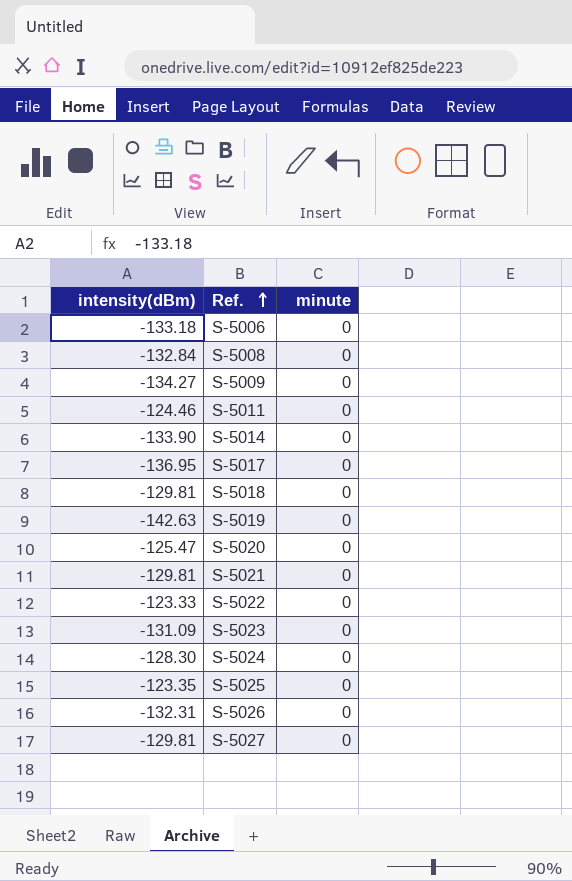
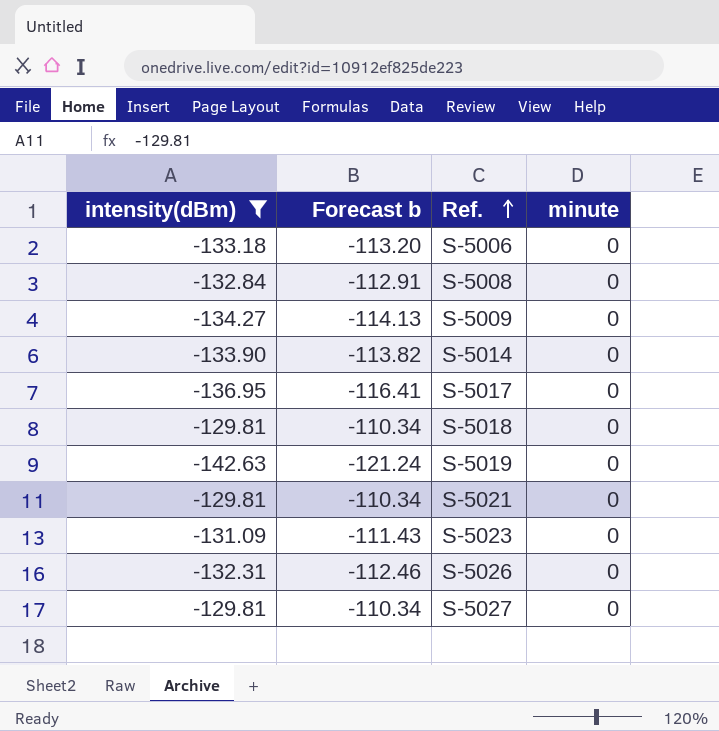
filter: none -> intensity(dBm) <= -129.81
column Forecast b | formula: none -> [intensity(dBm)] * 0.85

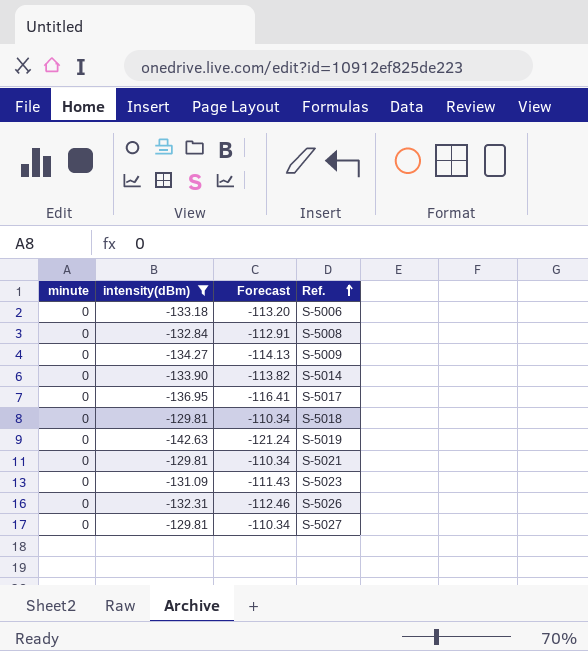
column minute | position: 4 -> 1
column name: Forecast b -> Forecast

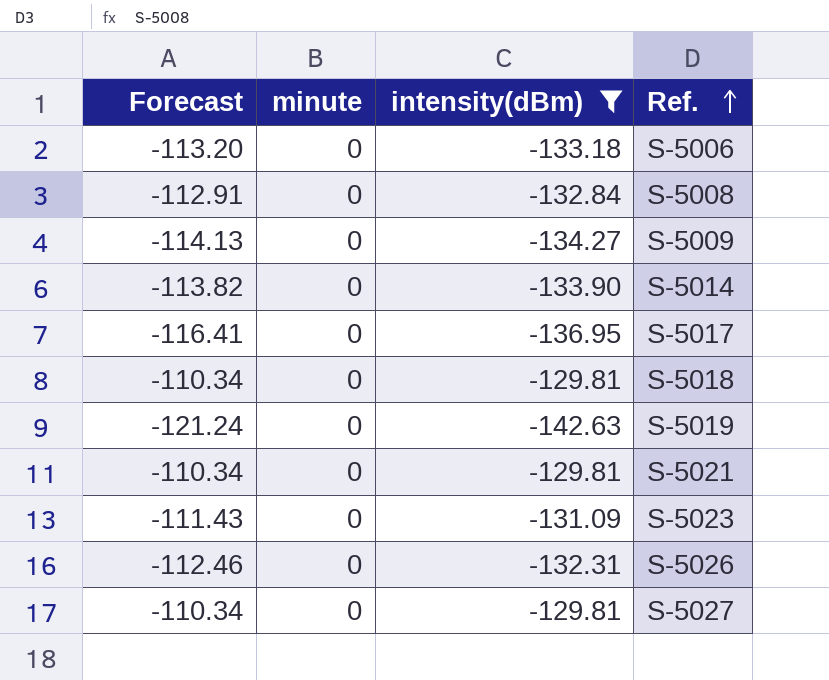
column Forecast | position: 3 -> 1

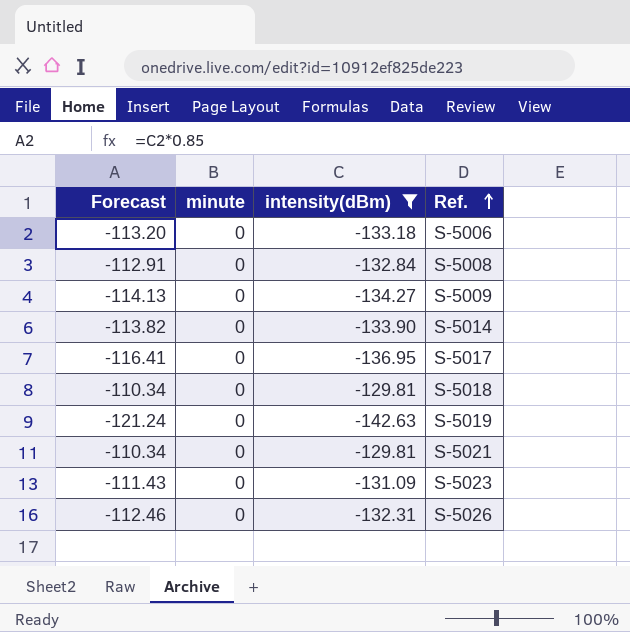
row S-5027: -110.34 | 0 | -129.81 -> none

